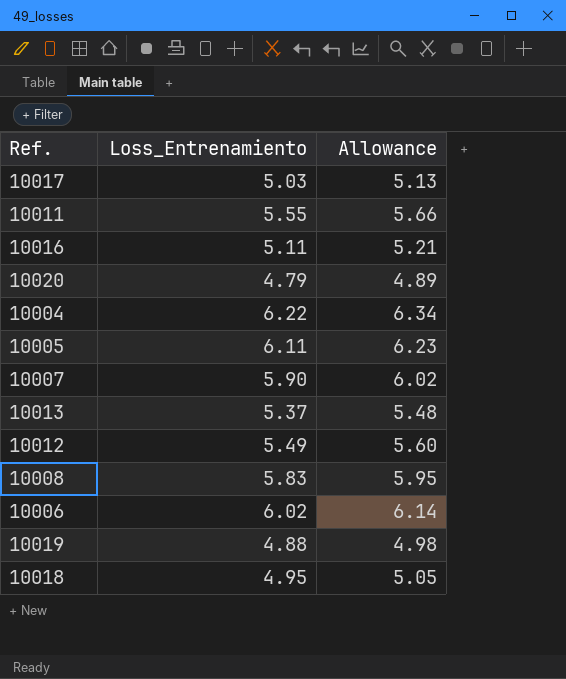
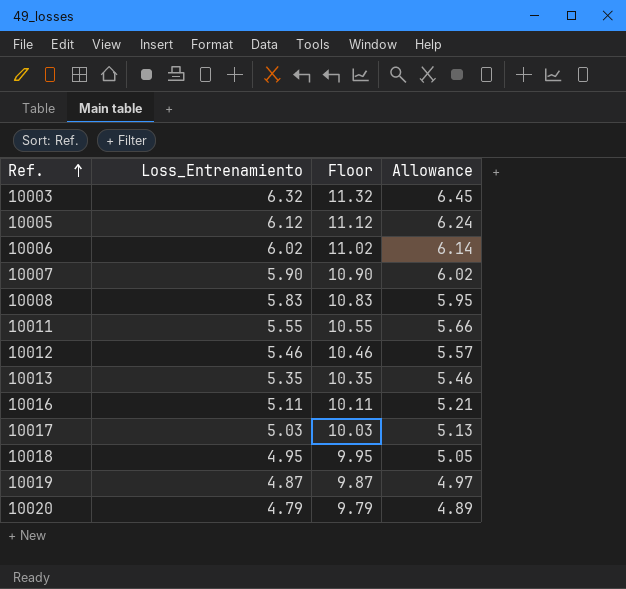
row order: none -> Ref. ascending
column Floor | formula: none -> [Loss_Entrenamiento] + 5
row 10004: 6.22 | 6.34 -> none
row 10003: none -> 6.32 | 11.32 | 6.45
10005 | Loss_Entrenamiento: 6.11 -> 6.12
10005 | Allowance: 6.23 -> 6.24
10012 | Loss_Entrenamiento: 5.49 -> 5.46
10012 | Allowance: 5.60 -> 5.57
10013 | Loss_Entrenamiento: 5.37 -> 5.35
10013 | Allowance: 5.48 -> 5.46
10019 | Loss_Entrenamiento: 4.88 -> 4.87
10019 | Allowance: 4.98 -> 4.97

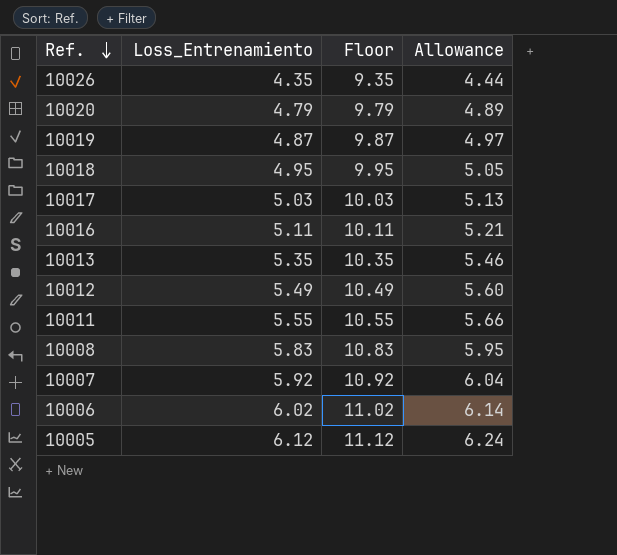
row order: Ref. ascending -> Ref. descending
row 10003: 6.32 | 11.32 | 6.45 -> none
row 10026: none -> 4.35 | 9.35 | 4.44
10012 | Loss_Entrenamiento: 5.46 -> 5.49
10012 | Floor: 10.46 -> 10.49
10012 | Allowance: 5.57 -> 5.60
10007 | Loss_Entrenamiento: 5.90 -> 5.92
10007 | Floor: 10.90 -> 10.92
10007 | Allowance: 6.02 -> 6.04

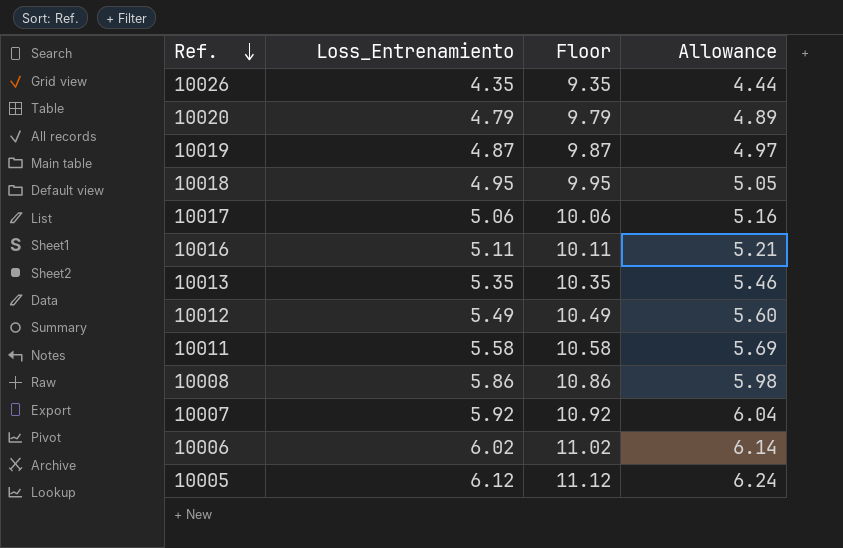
10017 | Loss_Entrenamiento: 5.03 -> 5.06
10017 | Floor: 10.03 -> 10.06
10017 | Allowance: 5.13 -> 5.16
10011 | Loss_Entrenamiento: 5.55 -> 5.58
10011 | Floor: 10.55 -> 10.58
10011 | Allowance: 5.66 -> 5.69
10008 | Loss_Entrenamiento: 5.83 -> 5.86
10008 | Floor: 10.83 -> 10.86
10008 | Allowance: 5.95 -> 5.98

